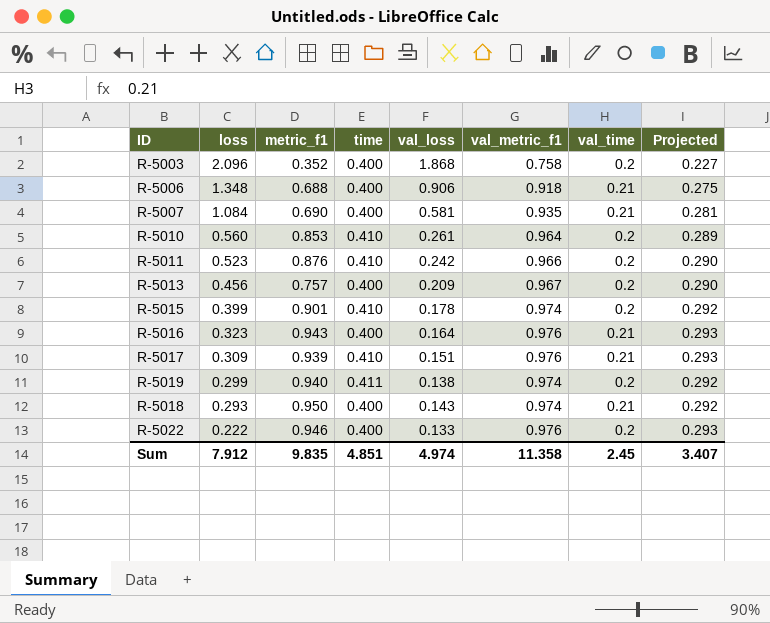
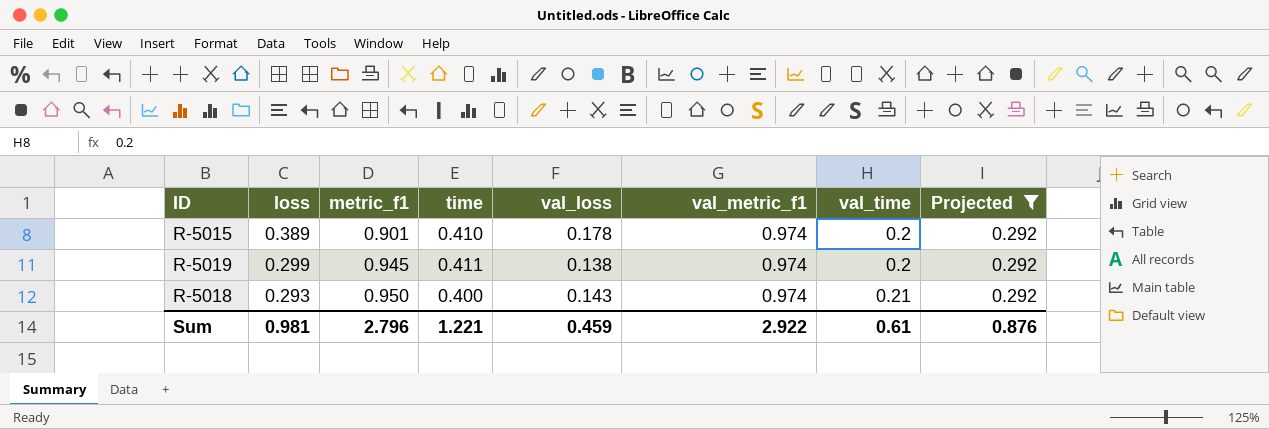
filter: none -> Projected = 0.292
R-5015 | loss: 0.399 -> 0.389
R-5019 | metric_f1: 0.940 -> 0.945
Sum | loss: 7.912 -> 0.981
Sum | metric_f1: 9.835 -> 2.796
Sum | time: 4.851 -> 1.221
Sum | val_loss: 4.974 -> 0.459
Sum | val_metric_f1: 11.358 -> 2.922
Sum | val_time: 2.45 -> 0.61
Sum | Projected: 3.407 -> 0.876

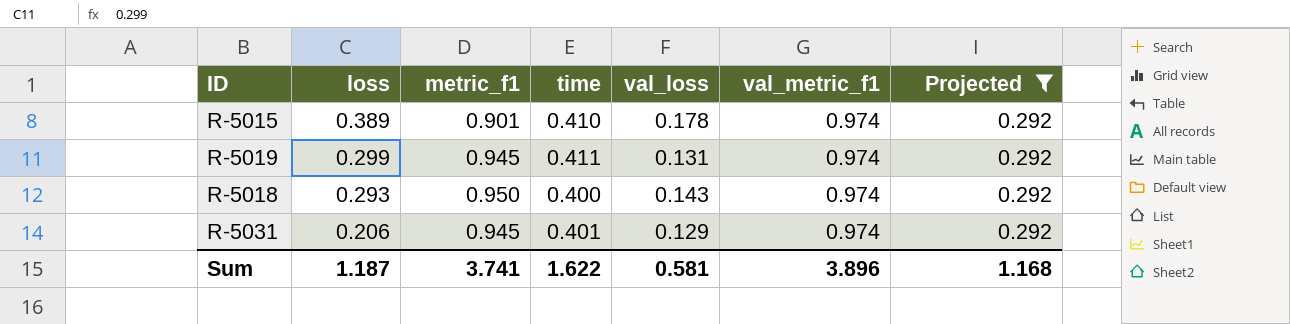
column val_time | position: 7 -> none
R-5019 | val_loss: 0.138 -> 0.131
row R-5031: none -> 0.206 | 0.945 | 0.401 | 0.129 | 0.974 | 0.292
Sum | loss: 0.981 -> 1.187
Sum | metric_f1: 2.796 -> 3.741
Sum | time: 1.221 -> 1.622
Sum | val_loss: 0.459 -> 0.581
Sum | val_metric_f1: 2.922 -> 3.896
Sum | Projected: 0.876 -> 1.168

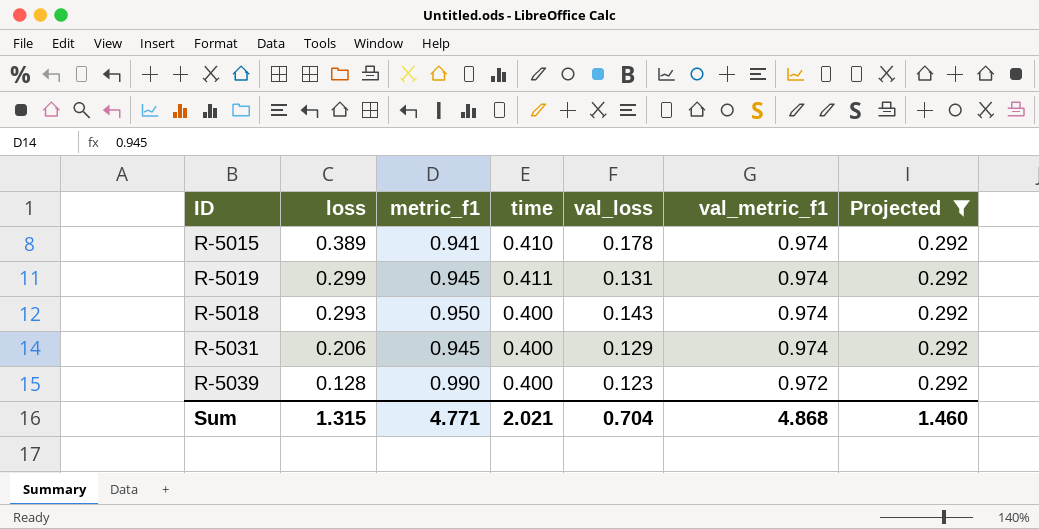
R-5015 | metric_f1: 0.901 -> 0.941
R-5031 | time: 0.401 -> 0.400
row R-5039: none -> 0.128 | 0.990 | 0.400 | 0.123 | 0.972 | 0.292
Sum | loss: 1.187 -> 1.315
Sum | metric_f1: 3.741 -> 4.771
Sum | time: 1.622 -> 2.021
Sum | val_loss: 0.581 -> 0.704
Sum | val_metric_f1: 3.896 -> 4.868
Sum | Projected: 1.168 -> 1.460

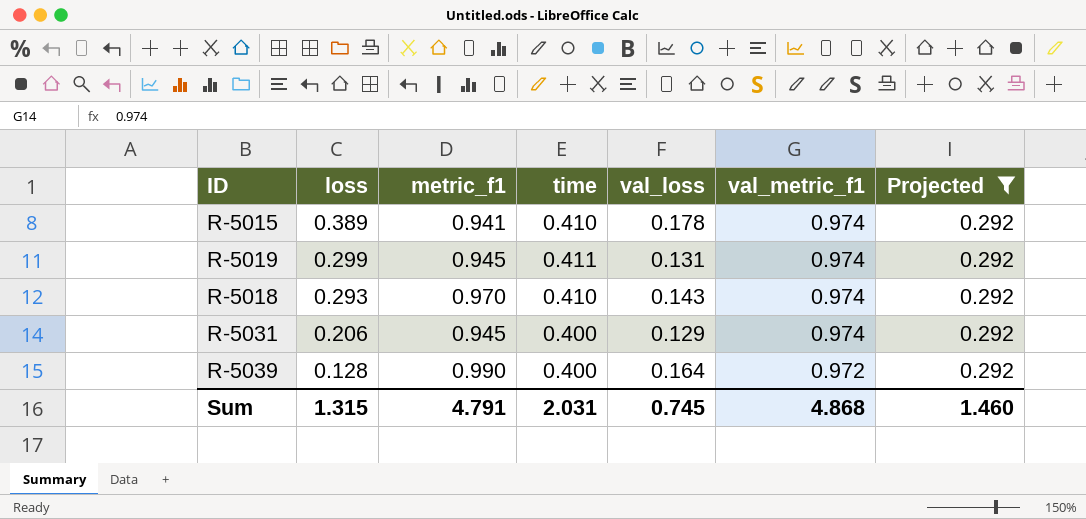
R-5018 | metric_f1: 0.950 -> 0.970
R-5018 | time: 0.400 -> 0.410
R-5039 | val_loss: 0.123 -> 0.164
Sum | metric_f1: 4.771 -> 4.791
Sum | time: 2.021 -> 2.031
Sum | val_loss: 0.704 -> 0.745

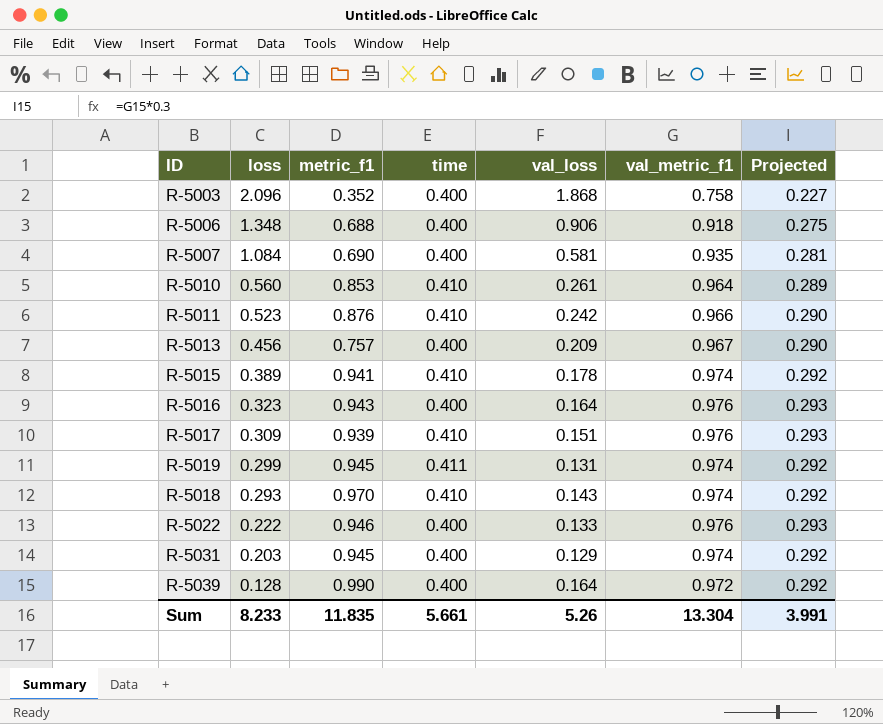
filter: Projected = 0.292 -> none
R-5031 | loss: 0.206 -> 0.203
Sum | loss: 1.315 -> 8.233
Sum | metric_f1: 4.791 -> 11.835
Sum | time: 2.031 -> 5.661
Sum | val_loss: 0.745 -> 5.26
Sum | val_metric_f1: 4.868 -> 13.304
Sum | Projected: 1.460 -> 3.991

